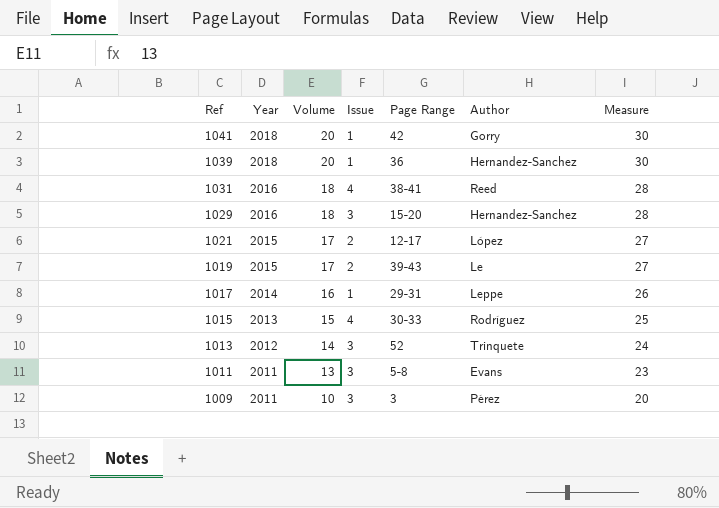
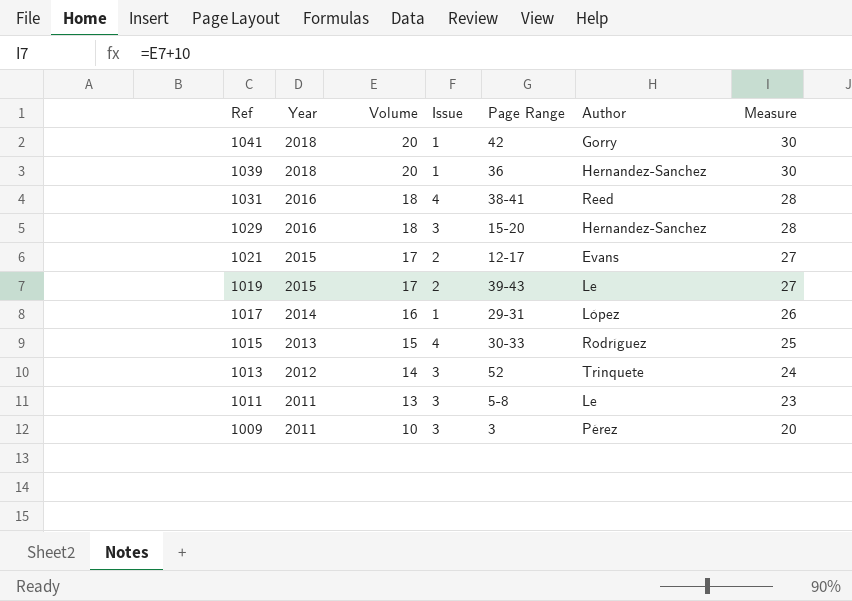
1021 | Author: López -> Evans
1017 | Author: Leppe -> López
1011 | Author: Evans -> Le

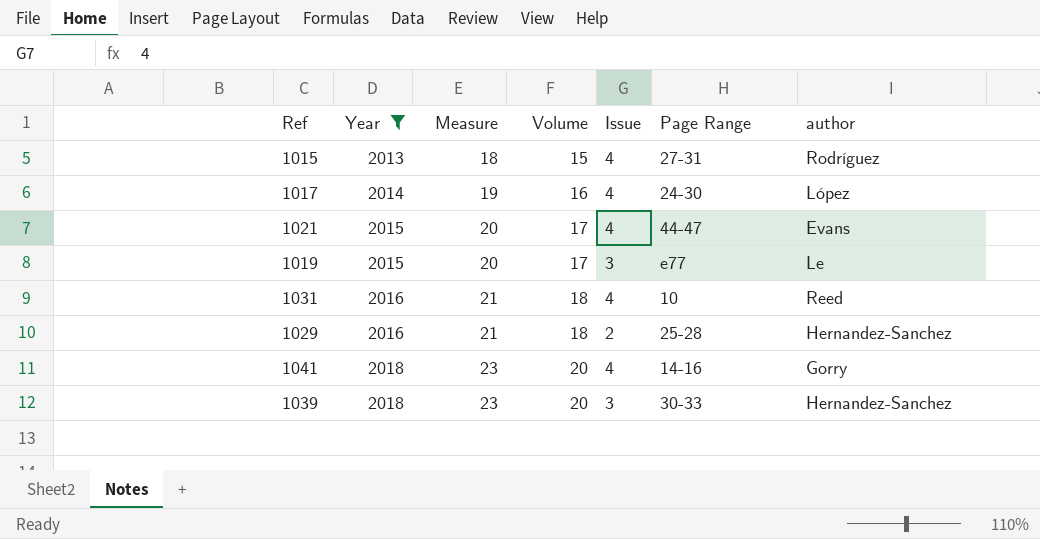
filter: none -> Year >= 2013
row order: Ref descending -> Year ascending
column Measure | formula: [Volume] + 10 -> [Volume] + 3
column Measure | position: 7 -> 3
column name: Author -> author
1015 | Page Range: 30-33 -> 27-31
1017 | Issue: 1 -> 4
1017 | Page Range: 29-31 -> 24-30
1021 | Issue: 2 -> 4
1021 | Page Range: 12-17 -> 44-47
1019 | Issue: 2 -> 3
1019 | Page Range: 39-43 -> e77
1031 | Page Range: 38-41 -> 10
1029 | Issue: 3 -> 2
1029 | Page Range: 15-20 -> 25-28
1041 | Issue: 1 -> 4
1041 | Page Range: 42 -> 14-16
1039 | Issue: 1 -> 3
1039 | Page Range: 36 -> 30-33

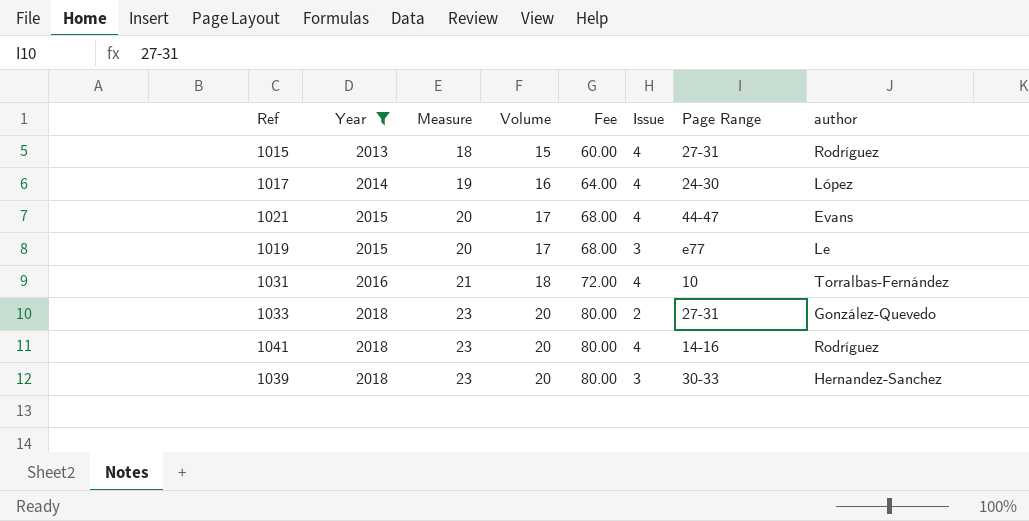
column Fee | formula: none -> [Volume] * 4
row 1029: 2016 | 21 | 18 | 2 | 25-28 | Hernandez-Sanchez -> none
1031 | author: Reed -> Torralbas-Fernández
row 1033: none -> 2018 | 23 | 20 | 80.00 | 2 | 27-31 | González-Quevedo
1041 | author: Gorry -> Rodríguez

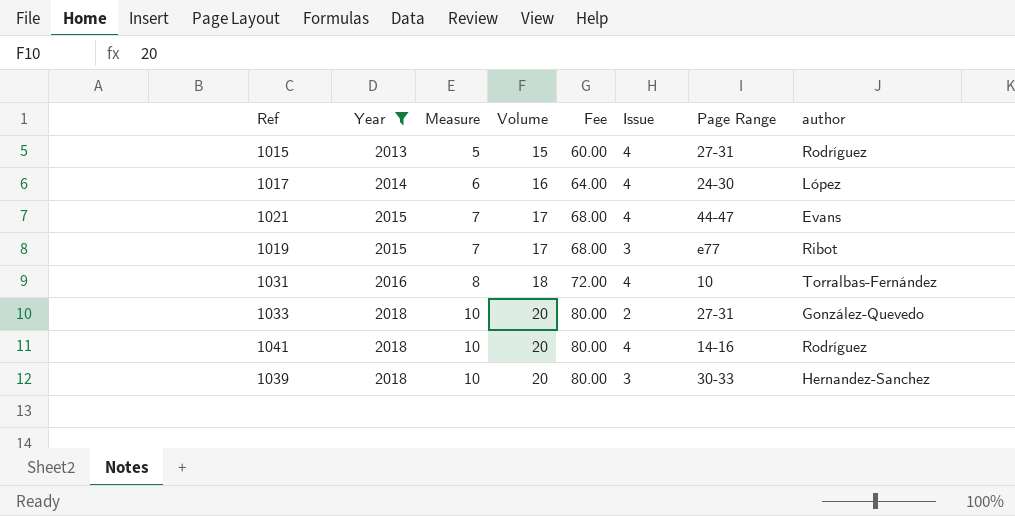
column Measure | formula: [Volume] + 3 -> [Volume] - 10
1019 | author: Le -> Ribot

